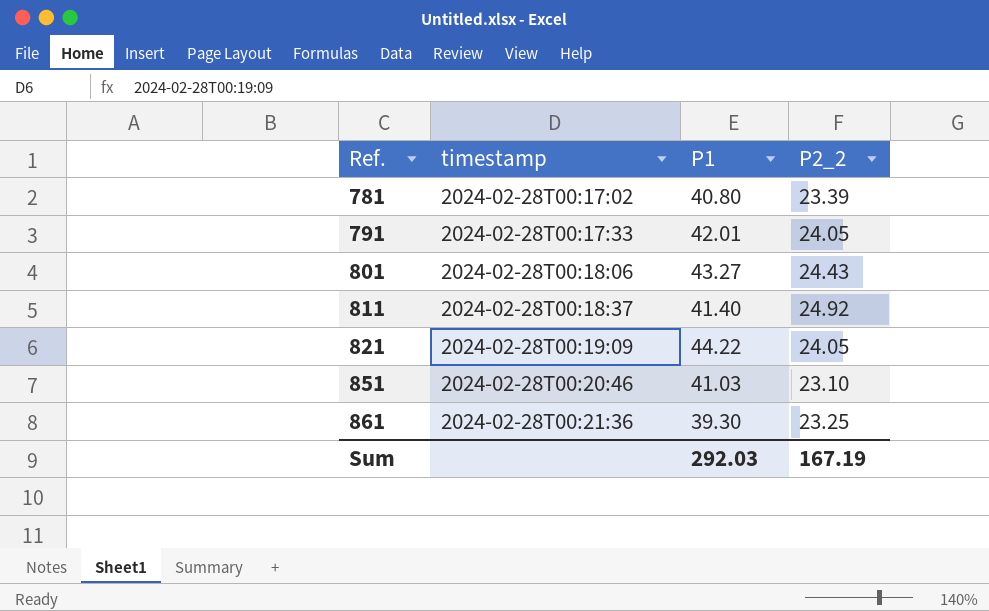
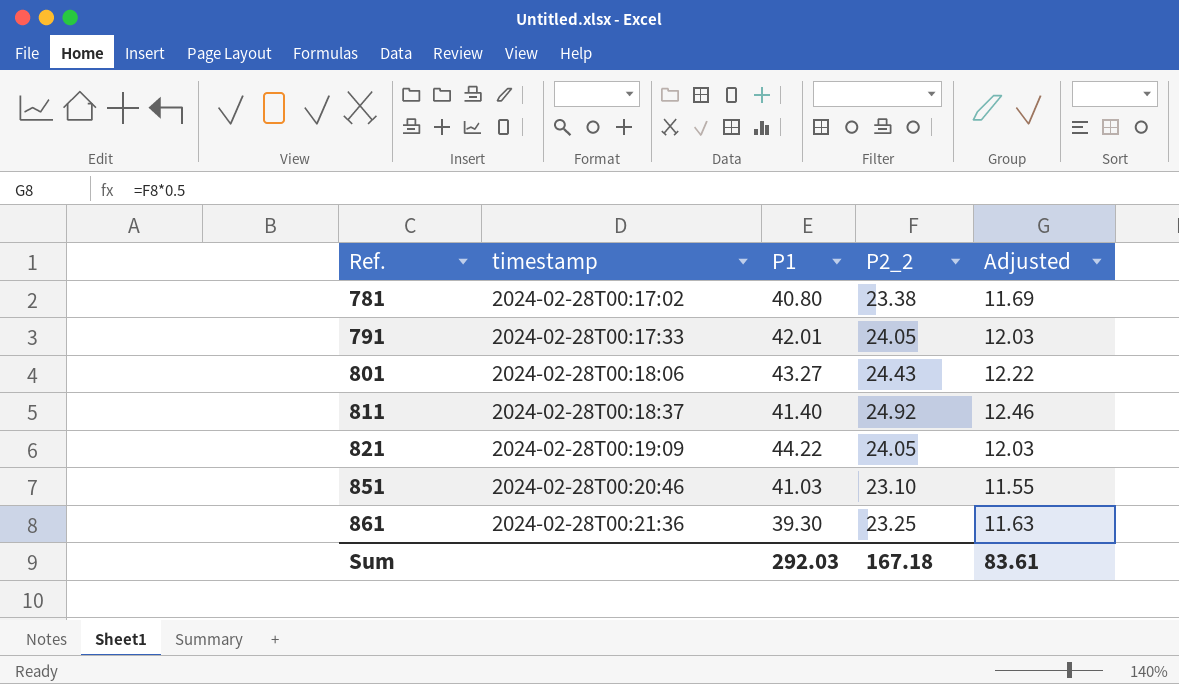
column Adjusted | formula: none -> [P2_2] * 0.5
781 | P2_2: 23.39 -> 23.38
Sum | P2_2: 167.19 -> 167.18

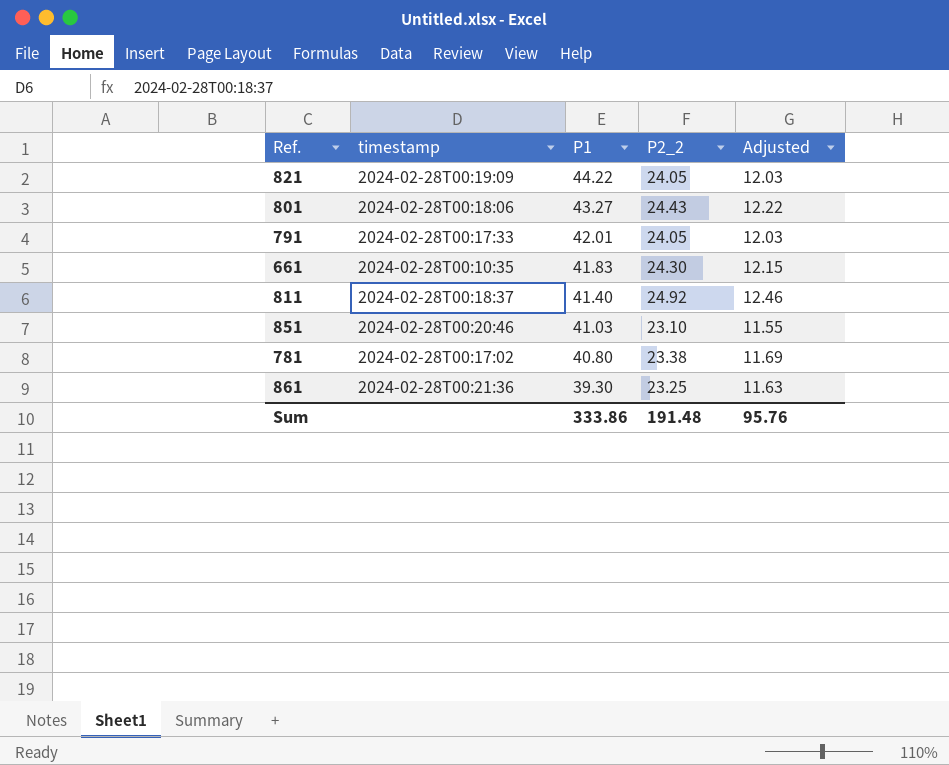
row order: Ref. ascending -> P1 descending
row 661: none -> 2024-02-28T00:10:35 | 41.83 | 24.30 | 12.15
Sum | P1: 292.03 -> 333.86
Sum | P2_2: 167.18 -> 191.48
Sum | Adjusted: 83.61 -> 95.76

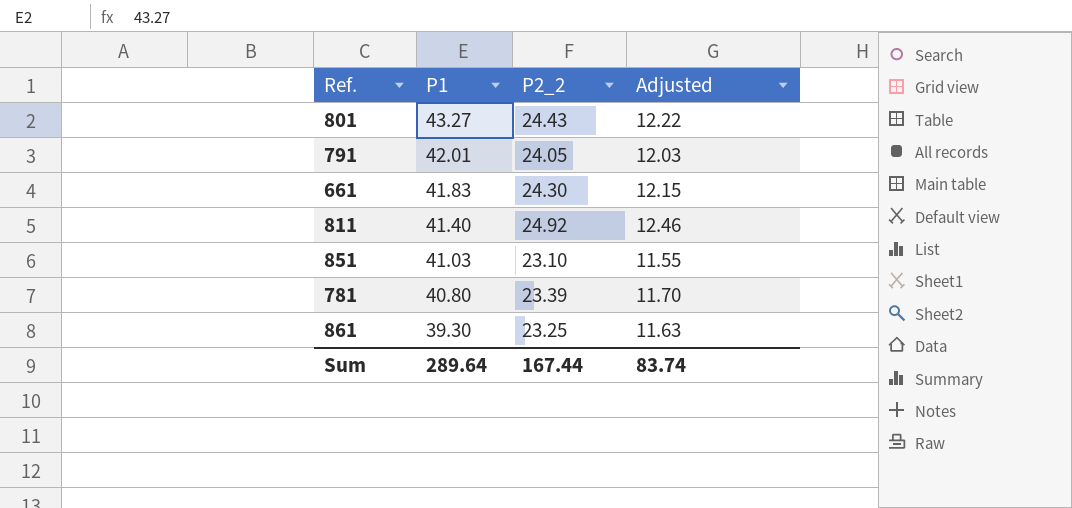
column timestamp | position: 2 -> none
row 821: 2024-02-28T00:19:09 | 44.22 | 24.05 | 12.03 -> none
781 | P2_2: 23.38 -> 23.39
781 | Adjusted: 11.69 -> 11.70
Sum | P1: 333.86 -> 289.64
Sum | P2_2: 191.48 -> 167.44
Sum | Adjusted: 95.76 -> 83.74

